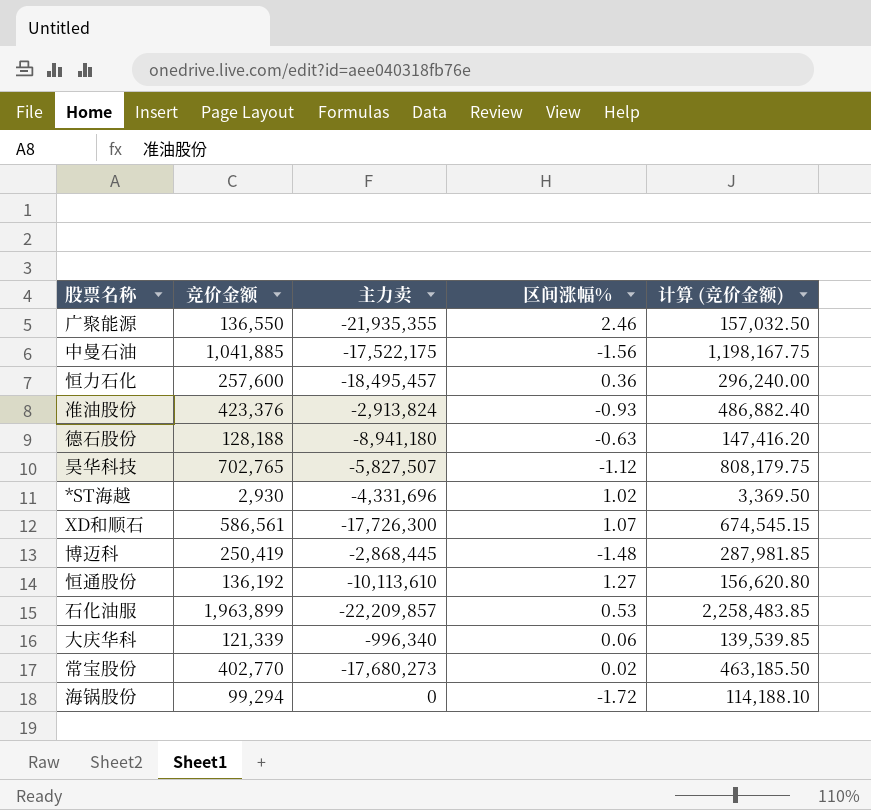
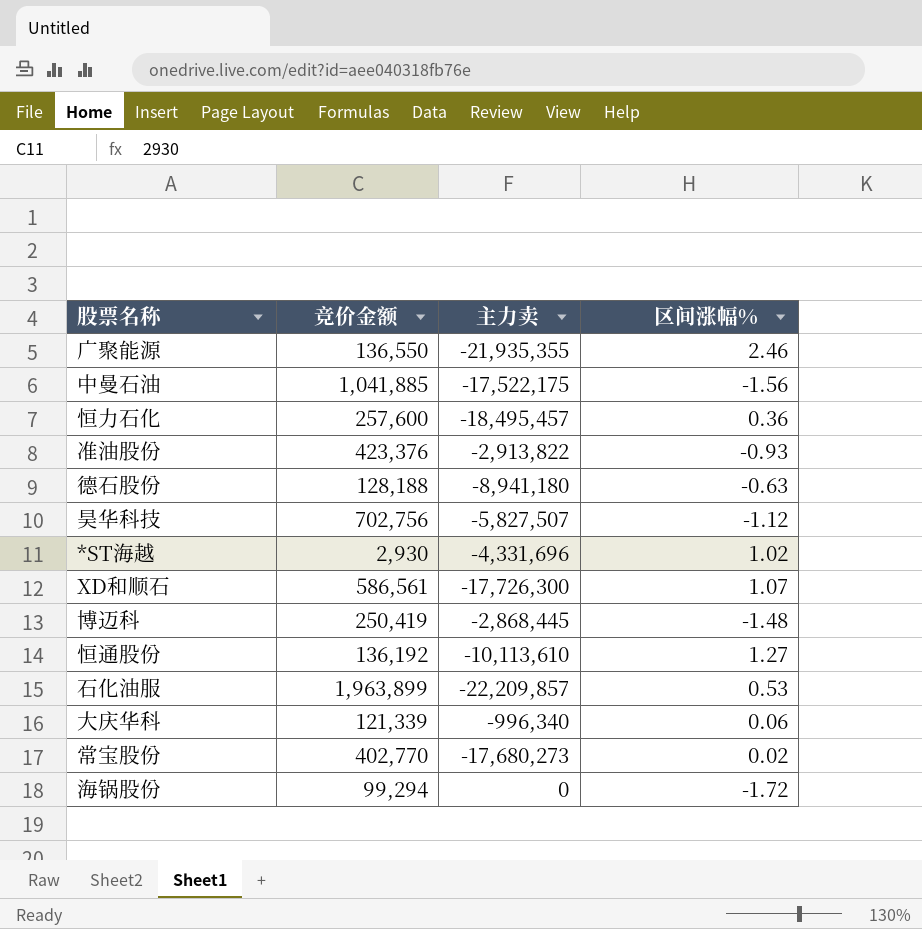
column 计算 (竞价金额) | formula: [竞价金额] * 1.15 -> none
准油股份 | 主力卖: -2,913,824 -> -2,913,822
昊华科技 | 竞价金额: 702,765 -> 702,756

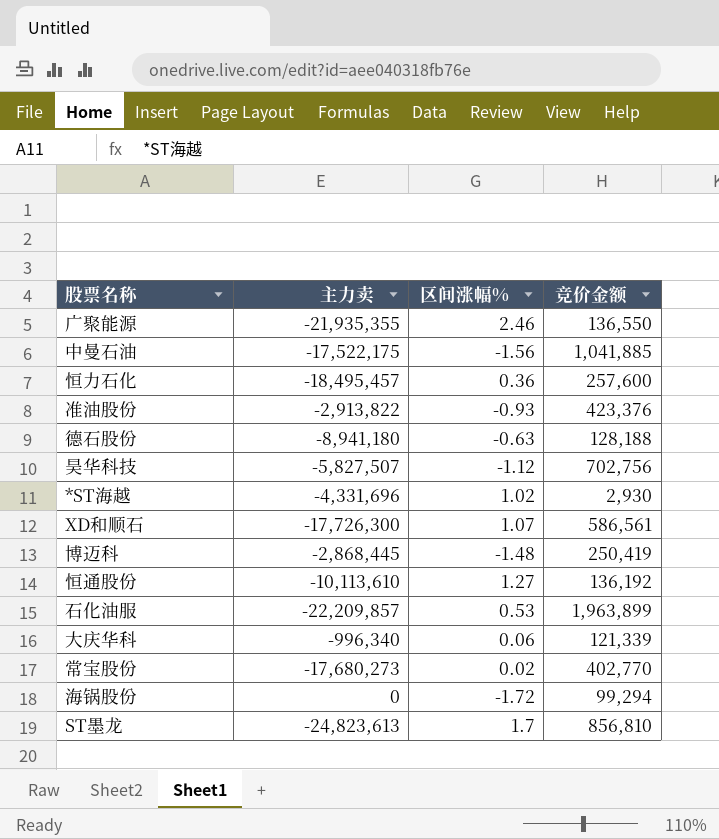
column 竞价金额 | position: 2 -> 4
row ST墨龙: none -> -24,823,613 | 1.7 | 856,810

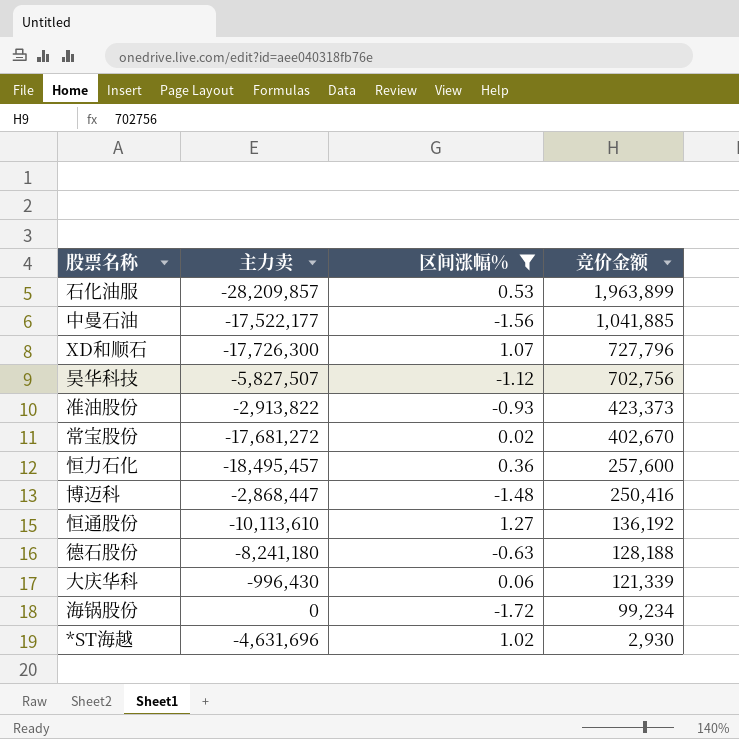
filter: none -> 区间涨幅% <= 1.27
row order: none -> 竞价金额 descending
石化油服 | 主力卖: -22,209,857 -> -28,209,857
中曼石油 | 主力卖: -17,522,175 -> -17,522,177
XD和顺石 | 竞价金额: 586,561 -> 727,796
准油股份 | 竞价金额: 423,376 -> 423,373
常宝股份 | 主力卖: -17,680,273 -> -17,681,272
常宝股份 | 竞价金额: 402,770 -> 402,670
博迈科 | 主力卖: -2,868,445 -> -2,868,447
博迈科 | 竞价金额: 250,419 -> 250,416
德石股份 | 主力卖: -8,941,180 -> -8,241,180
大庆华科 | 主力卖: -996,340 -> -996,430
海锅股份 | 竞价金额: 99,294 -> 99,234
*ST海越 | 主力卖: -4,331,696 -> -4,631,696

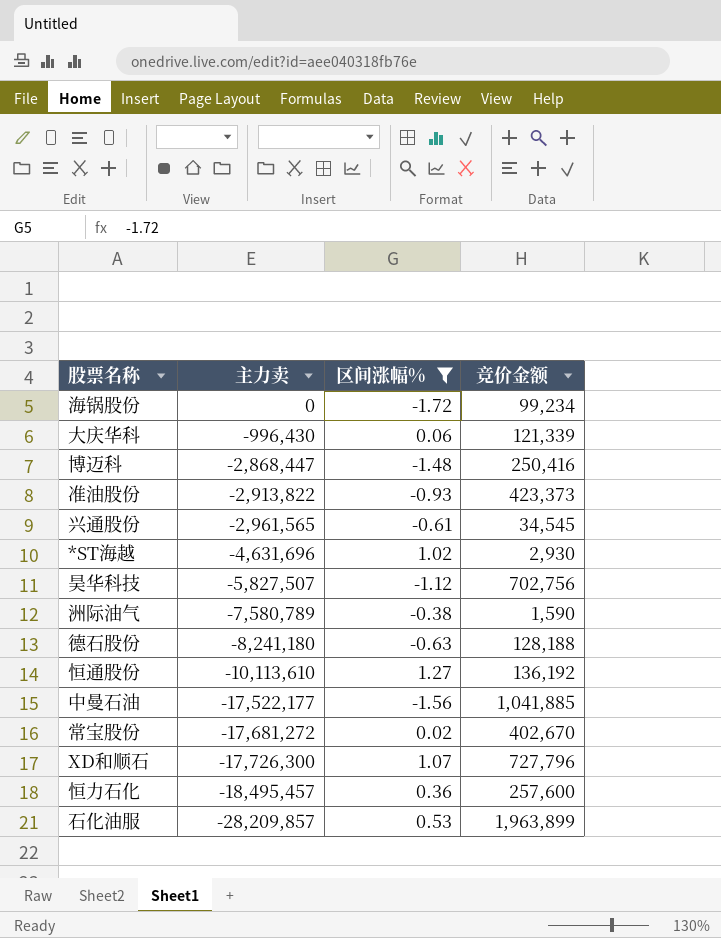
row order: 竞价金额 descending -> 主力卖 descending
row 兴通股份: none -> -2,961,565 | -0.61 | 34,545
row 洲际油气: none -> -7,580,789 | -0.38 | 1,590

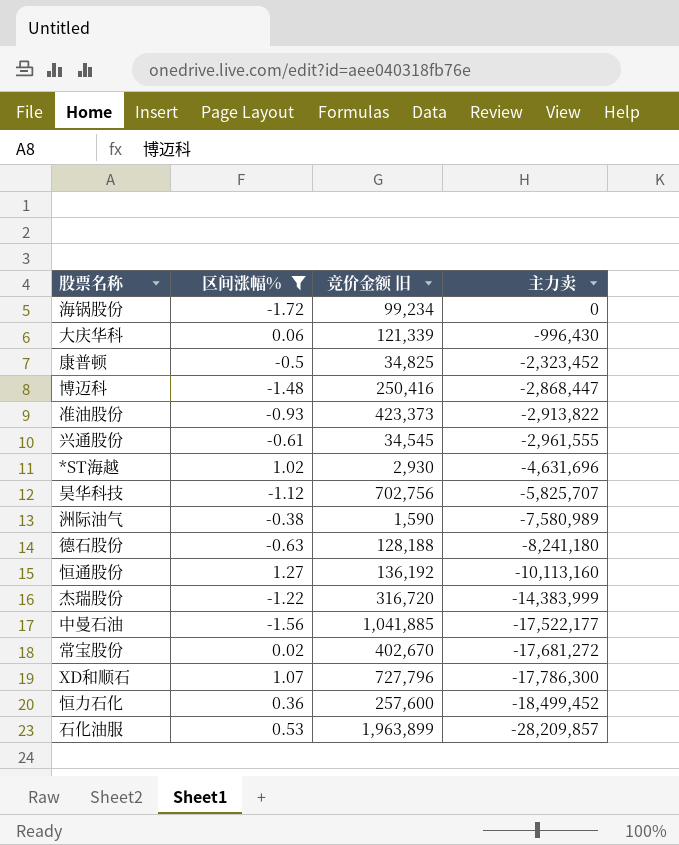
column name: 竞价金额 -> 竞价金额 旧
column 主力卖 | position: 2 -> 4
row 康普顿: none -> -0.5 | 34,825 | -2,323,452
兴通股份 | 主力卖: -2,961,565 -> -2,961,555
昊华科技 | 主力卖: -5,827,507 -> -5,825,707
洲际油气 | 主力卖: -7,580,789 -> -7,580,989
恒通股份 | 主力卖: -10,113,610 -> -10,113,160
row 杰瑞股份: none -> -1.22 | 316,720 | -14,383,999
XD和顺石 | 主力卖: -17,726,300 -> -17,786,300
恒力石化 | 主力卖: -18,495,457 -> -18,499,452

